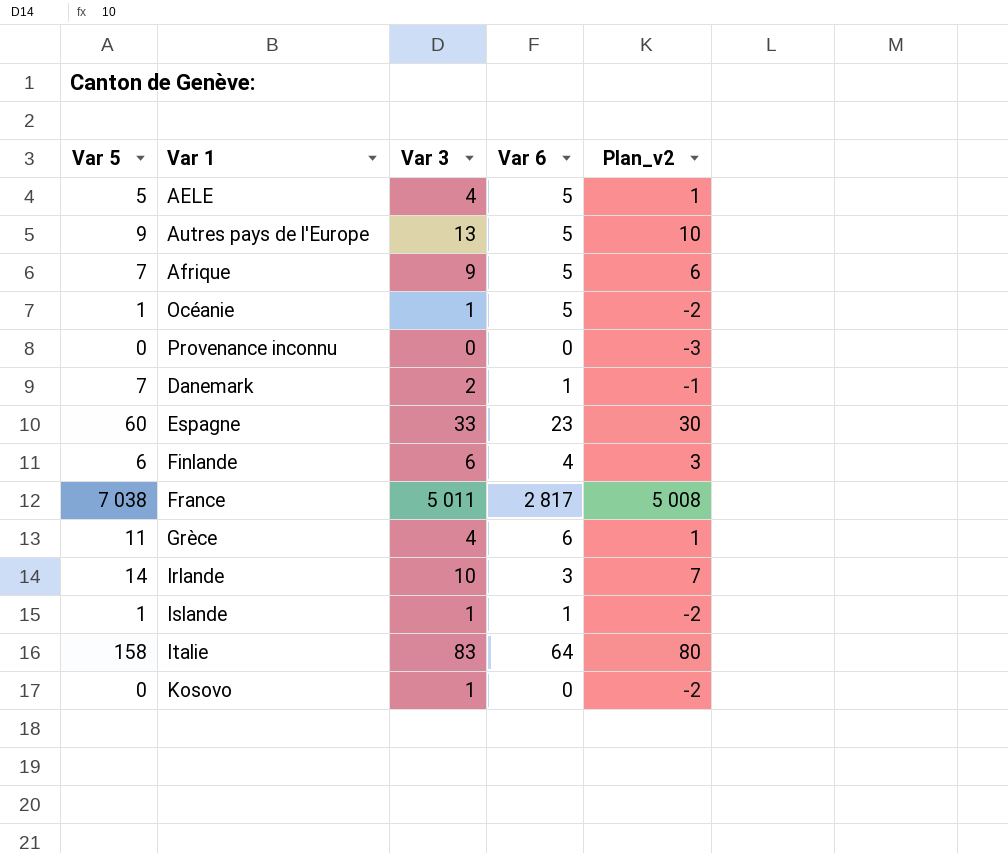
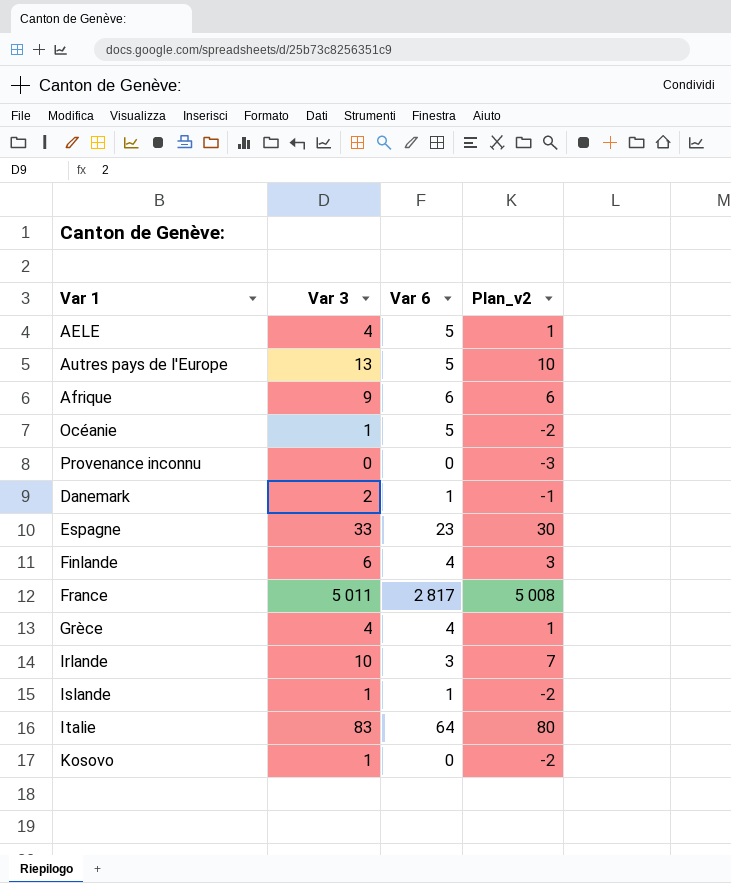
column Var 5 | position: 1 -> none
Afrique | Var 6: 5 -> 6
Grèce | Var 6: 6 -> 4

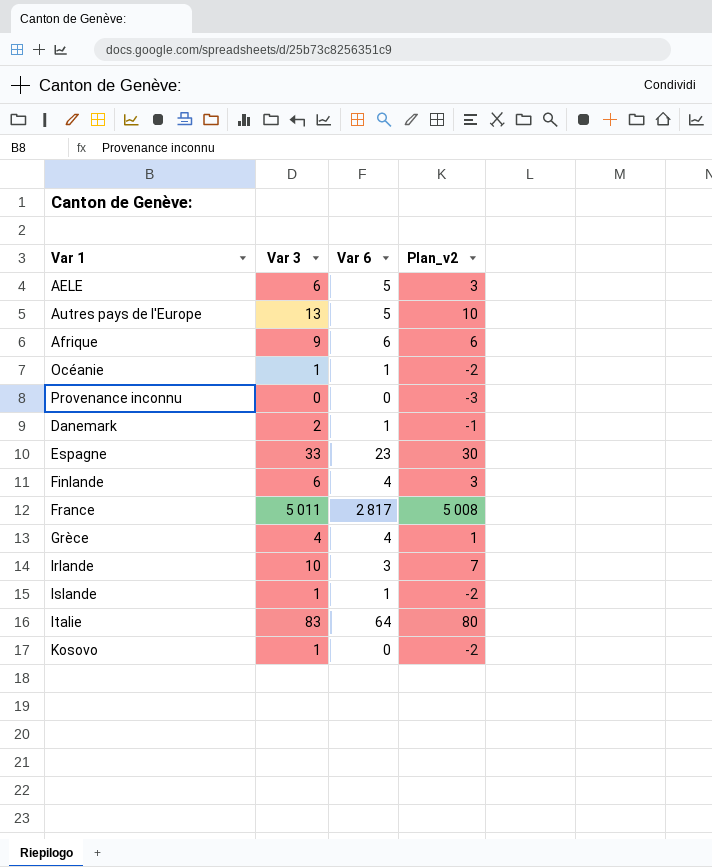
AELE | Var 3: 4 -> 6
AELE | Plan_v2: 1 -> 3
Océanie | Var 6: 5 -> 1

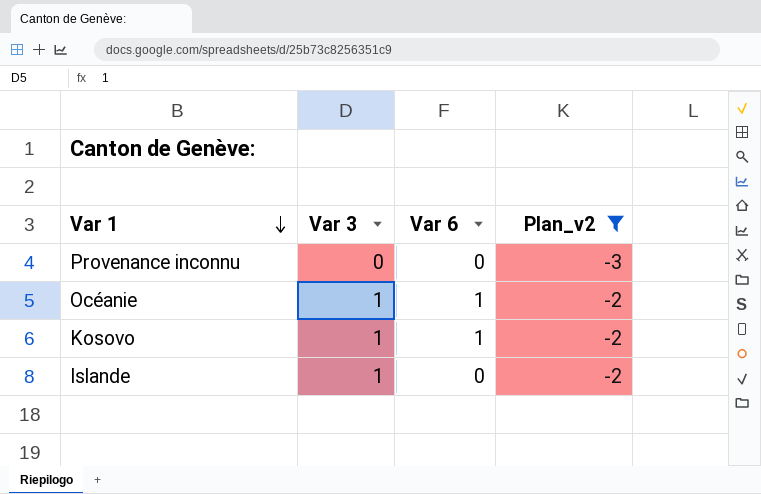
filter: none -> Plan_v2 <= -2
row order: none -> Var 1 descending
Kosovo | Var 6: 0 -> 1
Islande | Var 6: 1 -> 0

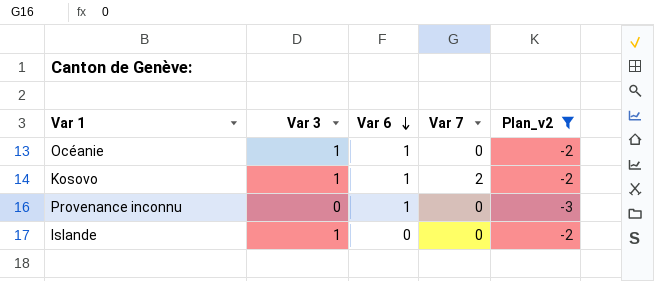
row order: Var 1 descending -> Var 6 descending
column Var 7 | position: none -> 4
Provenance inconnu | Var 6: 0 -> 1

